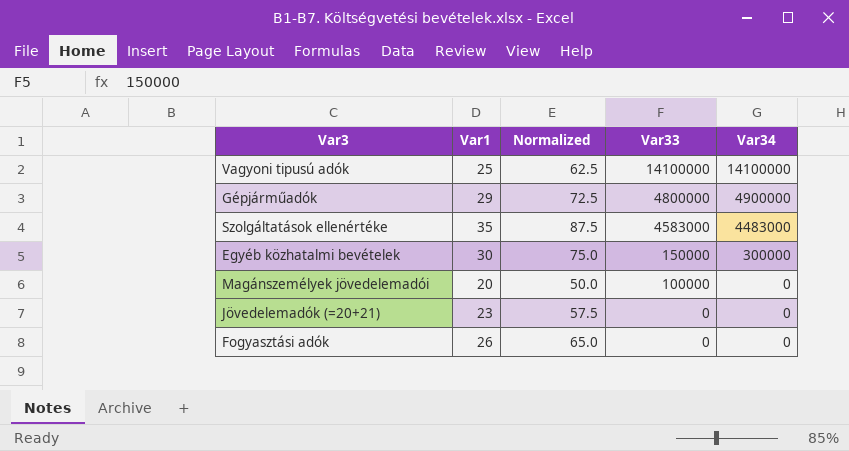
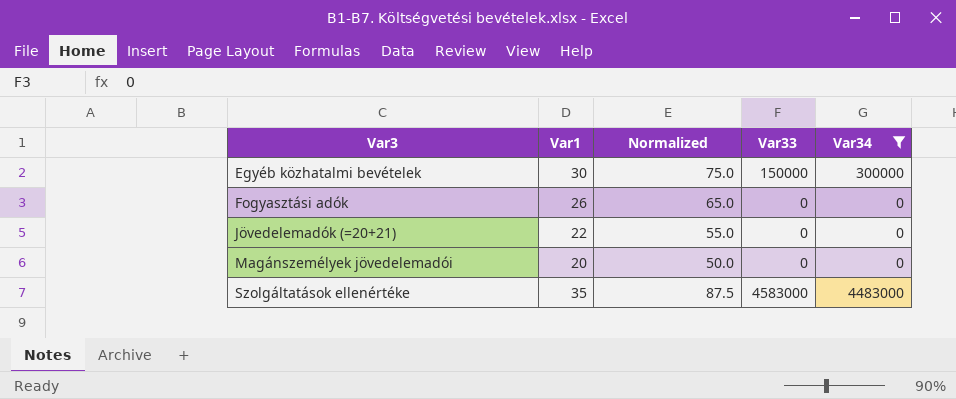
filter: none -> Var34 <= 4483000
row order: Var33 descending -> Var3 ascending
Jövedelemadók (=20+21) | Var1: 23 -> 22
Jövedelemadók (=20+21) | Normalized: 57.5 -> 55.0
Magánszemélyek jövedelemadói | Var33: 100000 -> 0

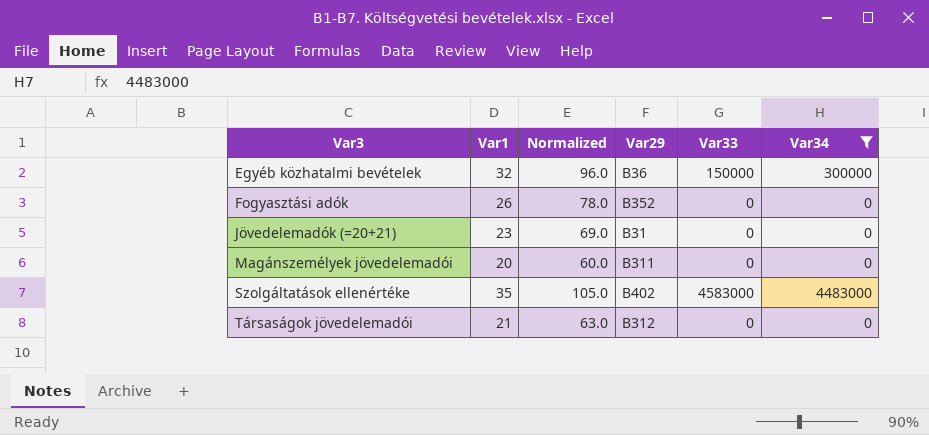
column Normalized | formula: [Var1] * 2.5 -> [Var1] * 3
column Var29 | position: none -> 4
Egyéb közhatalmi bevételek | Var1: 30 -> 32
Jövedelemadók (=20+21) | Var1: 22 -> 23
row Társaságok jövedelemadói: none -> 21 | 63.0 | B312 | 0 | 0

